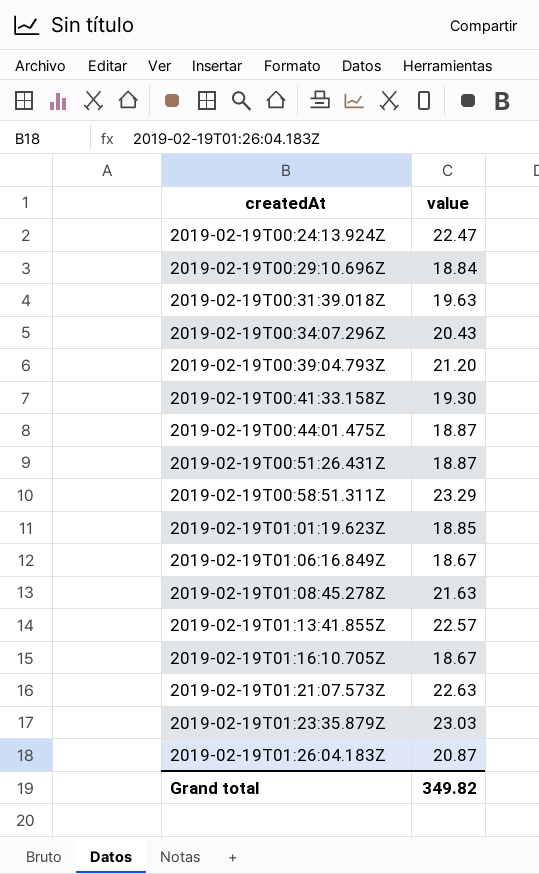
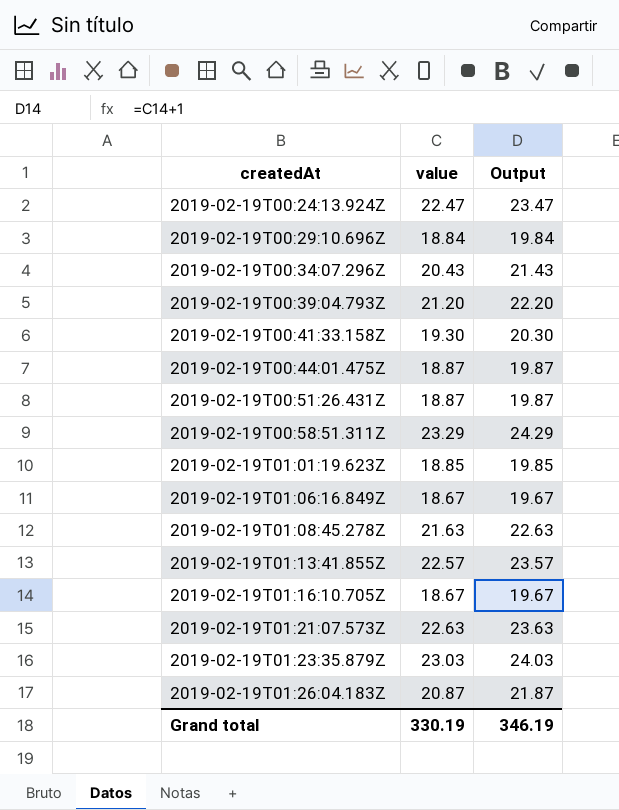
column Output | formula: none -> [value] + 1
row 2019-02-19T00:31:39.018Z: 19.63 -> none
Grand total | value: 349.82 -> 330.19

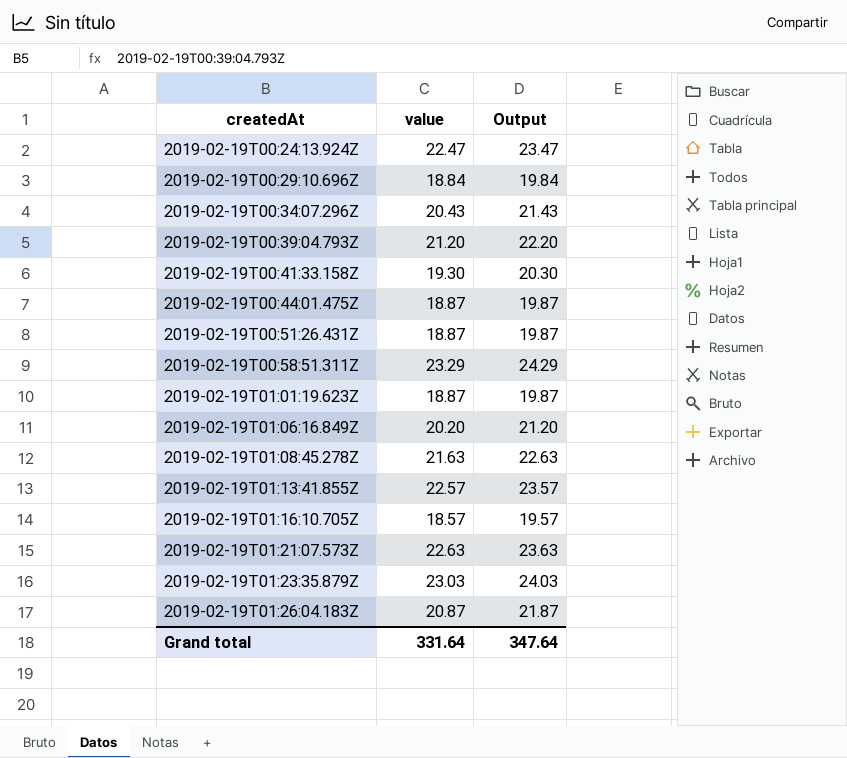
2019-02-19T01:01:19.623Z | value: 18.85 -> 18.87
2019-02-19T01:01:19.623Z | Output: 19.85 -> 19.87
2019-02-19T01:06:16.849Z | value: 18.67 -> 20.20
2019-02-19T01:06:16.849Z | Output: 19.67 -> 21.20
2019-02-19T01:16:10.705Z | value: 18.67 -> 18.57
2019-02-19T01:16:10.705Z | Output: 19.67 -> 19.57
Grand total | value: 330.19 -> 331.64
Grand total | Output: 346.19 -> 347.64

